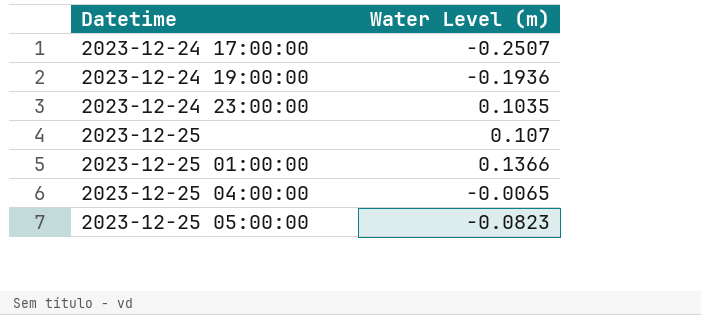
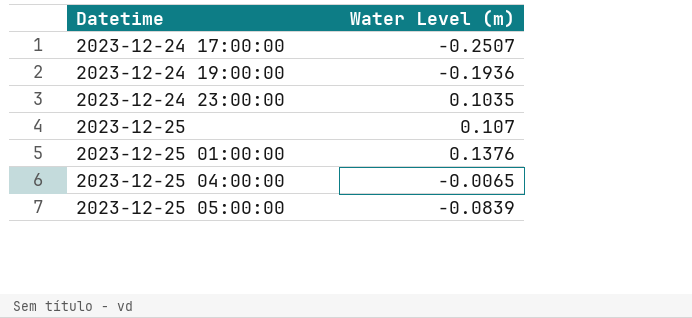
2023-12-25 01:00:00 | Water Level (m): 0.1366 -> 0.1376
2023-12-25 05:00:00 | Water Level (m): -0.0823 -> -0.0839

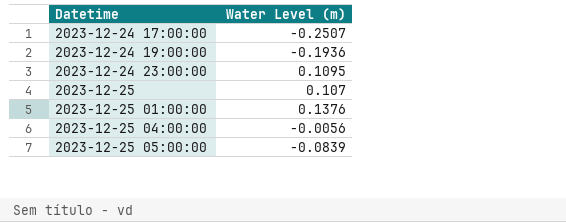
2023-12-24 23:00:00 | Water Level (m): 0.1035 -> 0.1095
2023-12-25 04:00:00 | Water Level (m): -0.0065 -> -0.0056

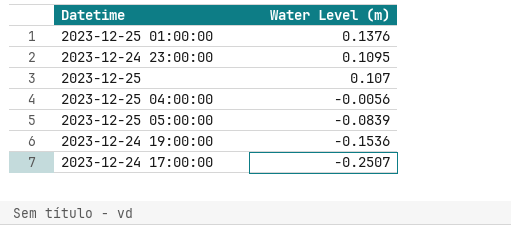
row order: Datetime ascending -> Water Level (m) descending
2023-12-24 19:00:00 | Water Level (m): -0.1936 -> -0.1536

